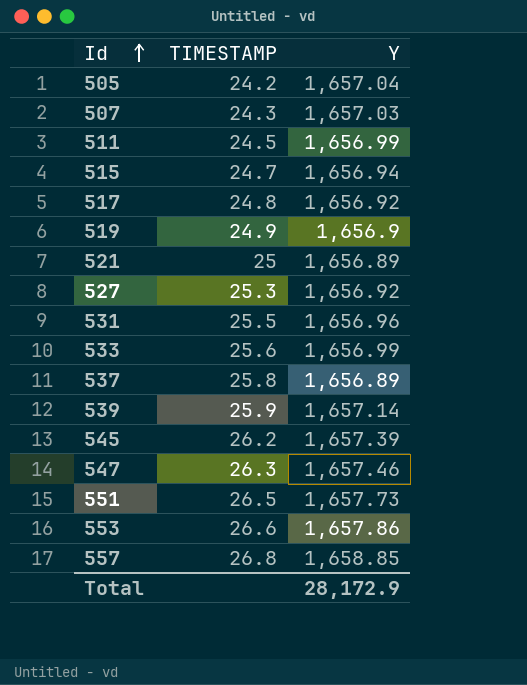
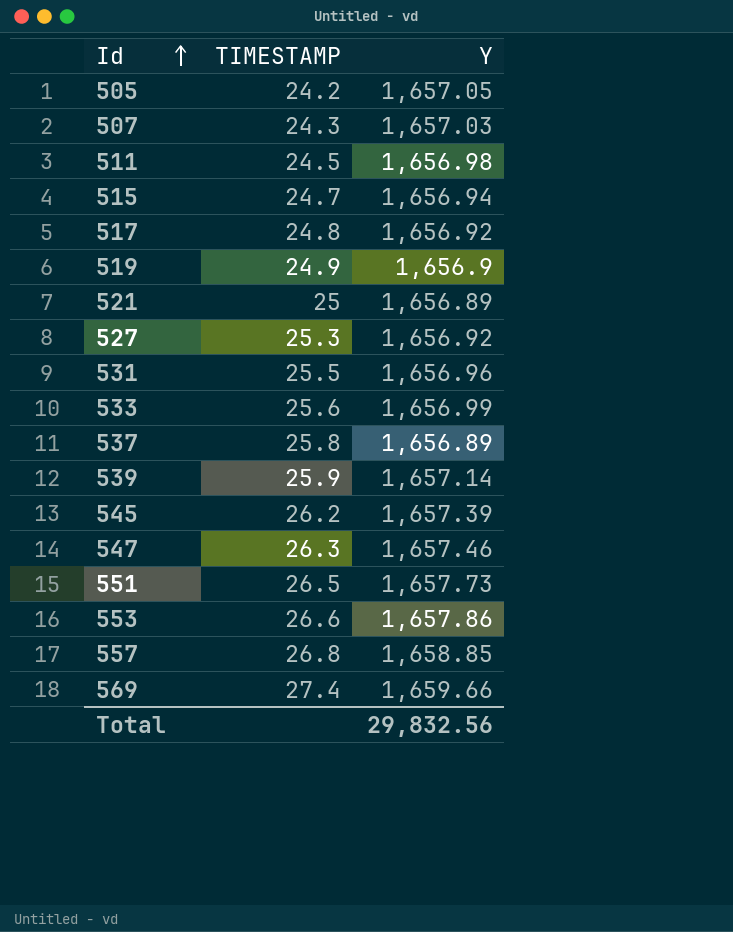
505 | Y: 1,657.04 -> 1,657.05
511 | Y: 1,656.99 -> 1,656.98
row 569: none -> 27.4 | 1,659.66
Total | Y: 28,172.9 -> 29,832.56

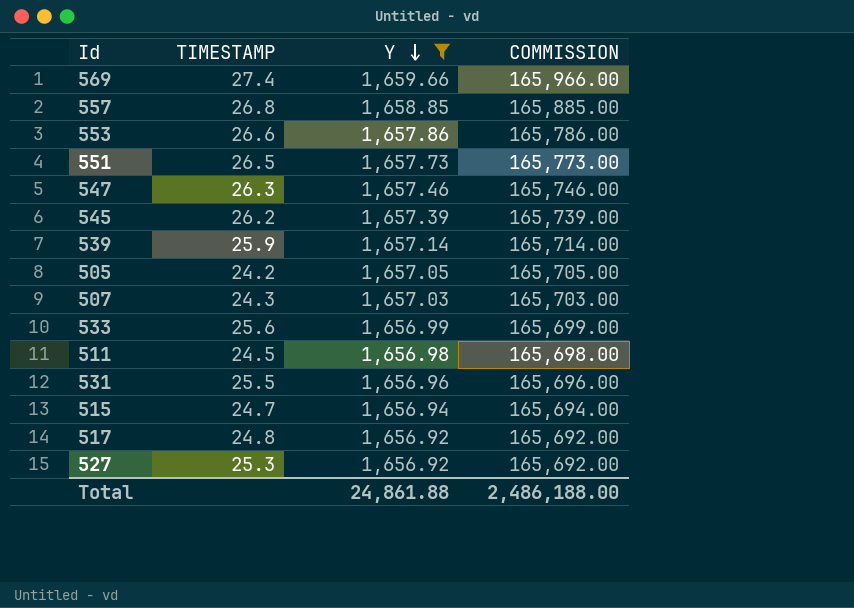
filter: none -> Y >= 1,656.92
row order: Id ascending -> Y descending
column COMMISSION | formula: none -> [Y] * 100
Total | Y: 29,832.56 -> 24,861.88

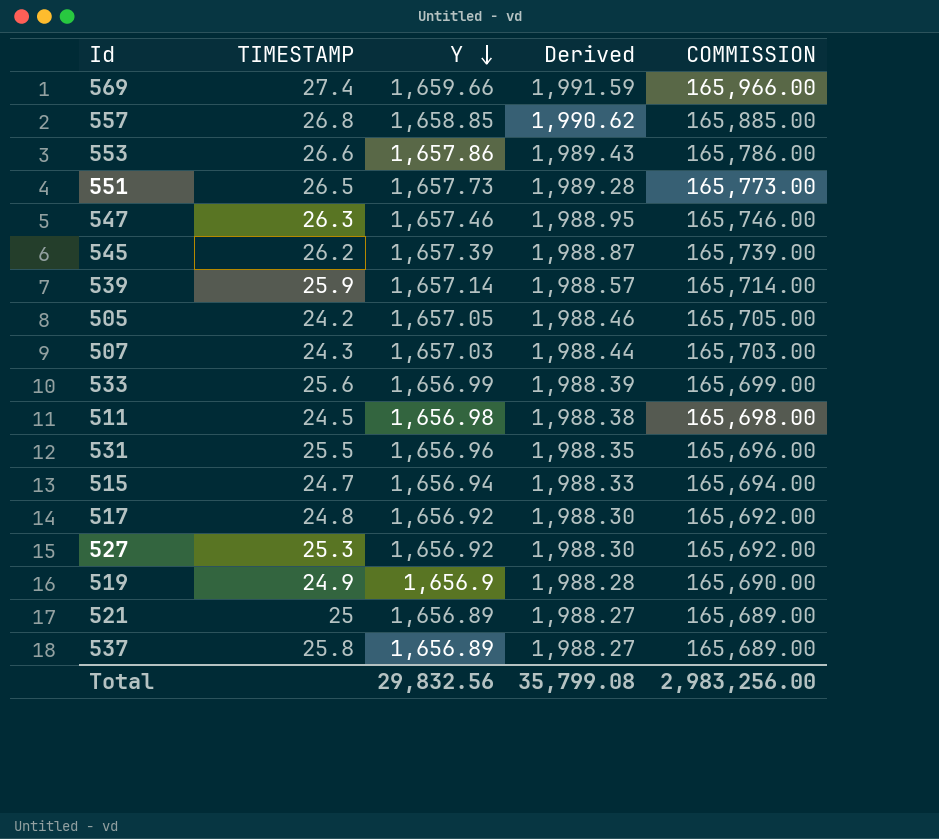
filter: Y >= 1,656.92 -> none
column Derived | formula: none -> [Y] * 1.2
Total | Y: 24,861.88 -> 29,832.56
Total | COMMISSION: 2,486,188.00 -> 2,983,256.00

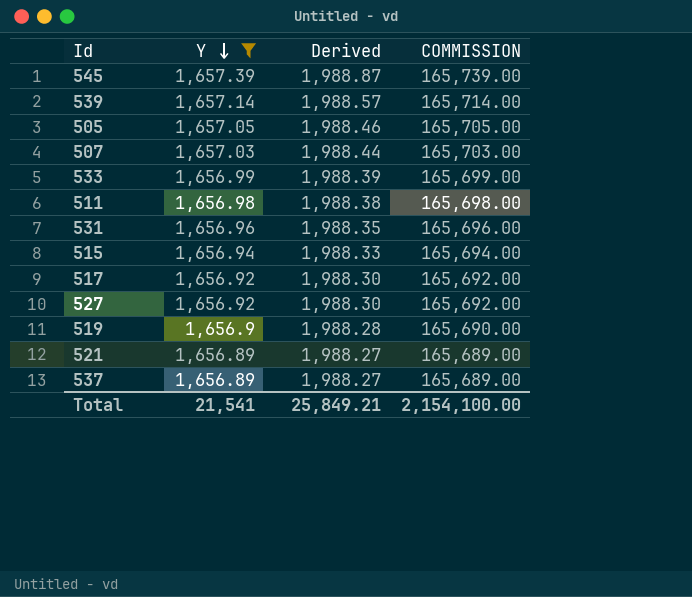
filter: none -> Y <= 1,657.39
column TIMESTAMP | position: 2 -> none
Total | Y: 29,832.56 -> 21,541
Total | Derived: 35,799.08 -> 25,849.21
Total | COMMISSION: 2,983,256.00 -> 2,154,100.00

